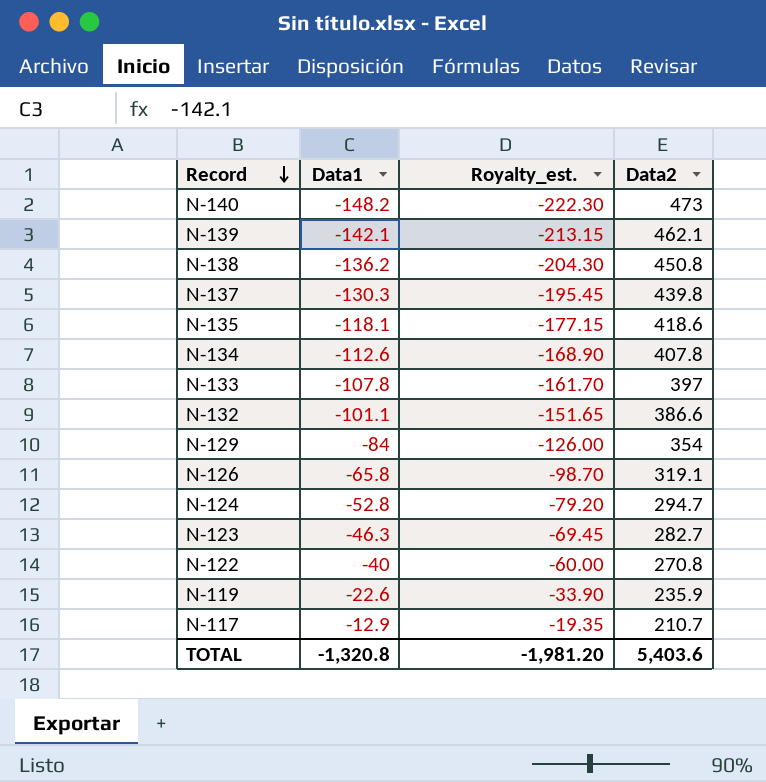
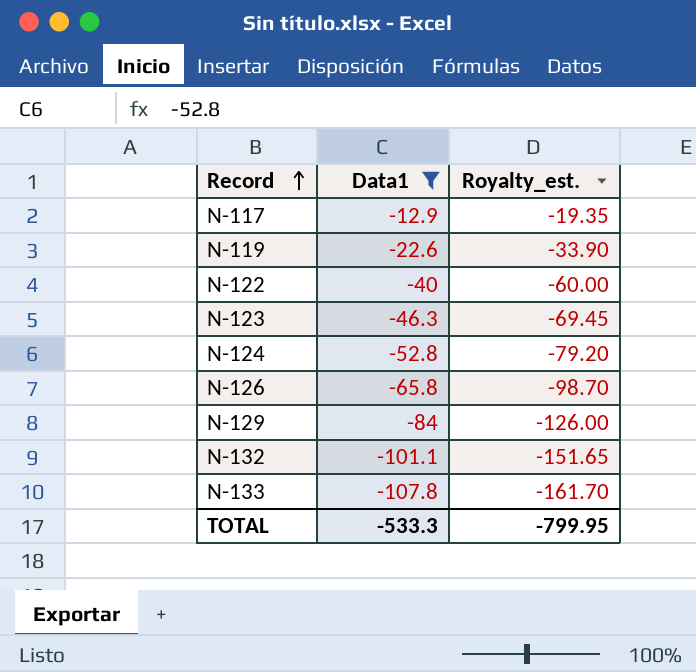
filter: none -> Data1 >= -107.8
row order: Record descending -> Record ascending
column Data2 | position: 4 -> none
TOTAL | Data1: -1,320.8 -> -533.3
TOTAL | Royalty_est.: -1,981.20 -> -799.95

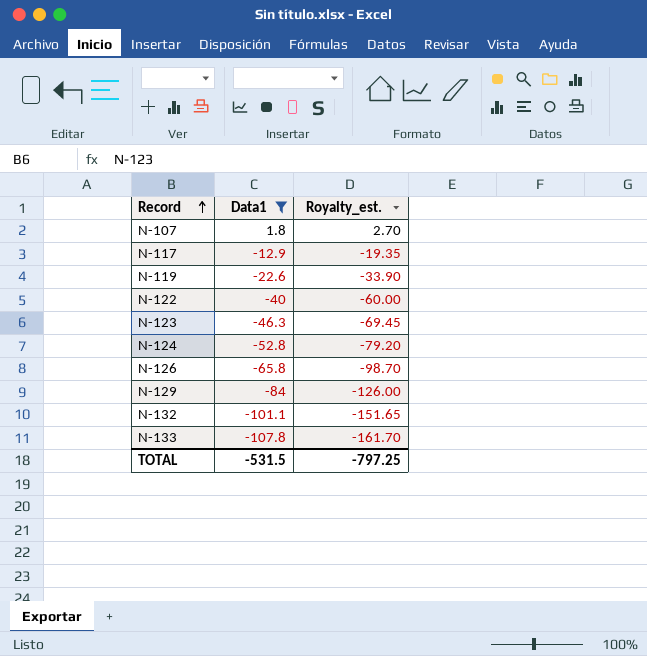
row N-107: none -> 1.8 | 2.70
TOTAL | Data1: -533.3 -> -531.5
TOTAL | Royalty_est.: -799.95 -> -797.25

